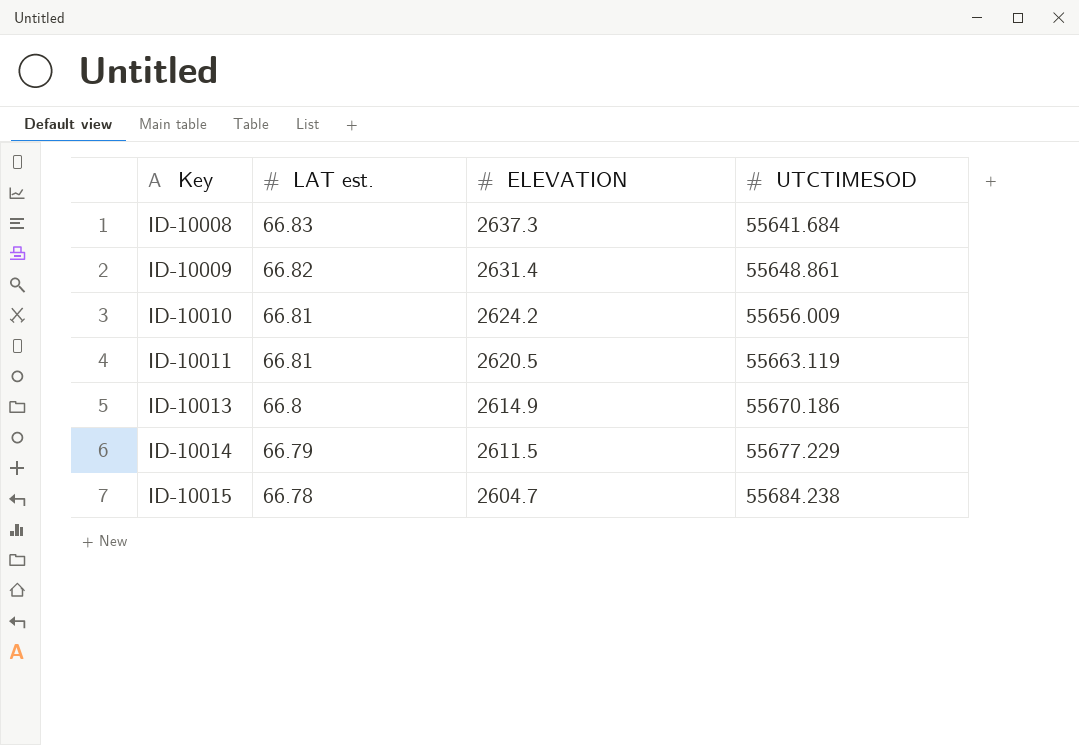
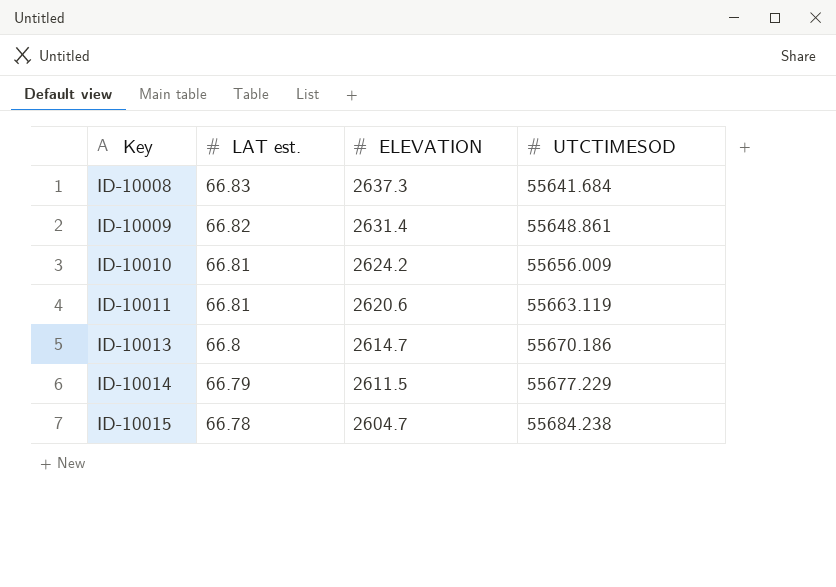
ID-10011 | ELEVATION: 2620.5 -> 2620.6
ID-10013 | ELEVATION: 2614.9 -> 2614.7

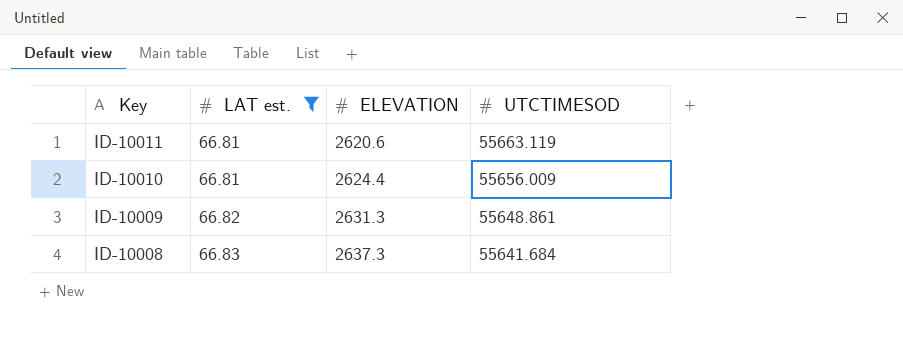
filter: none -> LAT est. >= 66.81
row order: Key ascending -> Key descending
ID-10010 | ELEVATION: 2624.2 -> 2624.4
ID-10009 | ELEVATION: 2631.4 -> 2631.3

